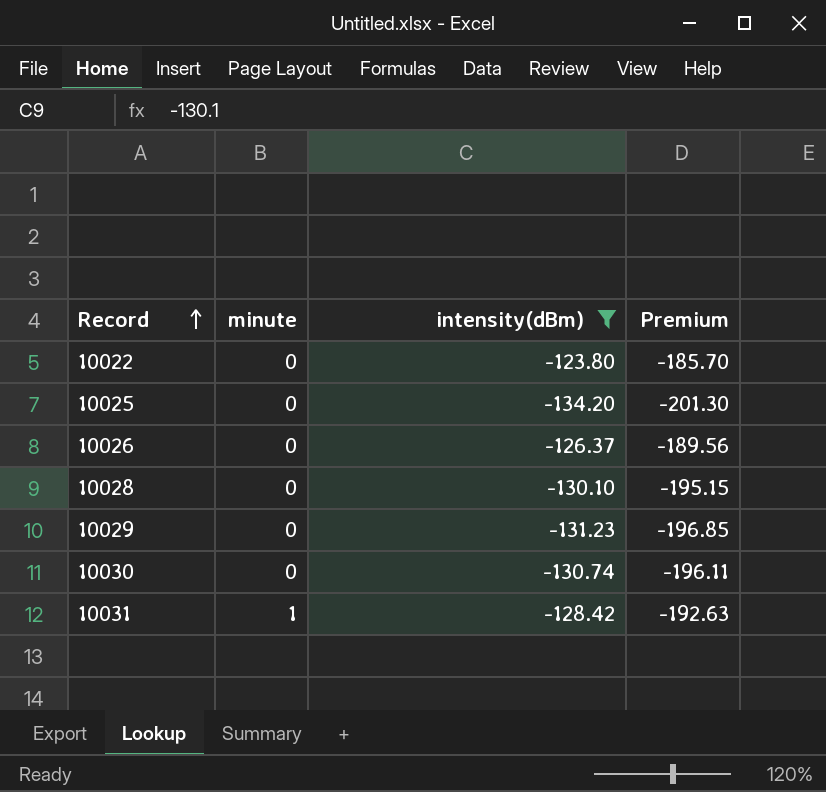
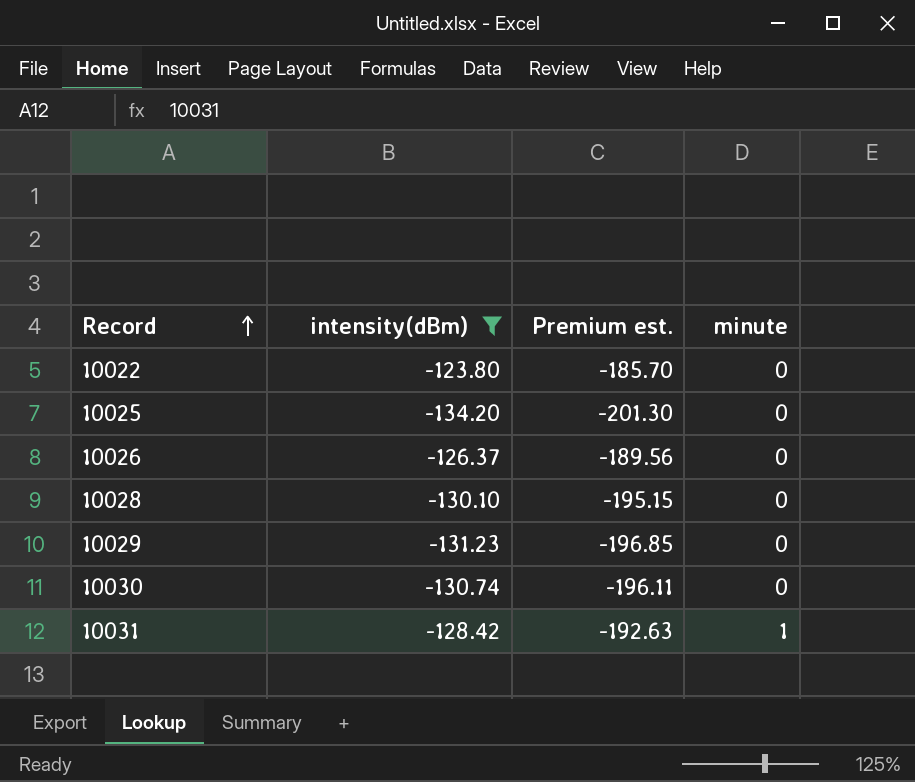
column name: Premium -> Premium est.
column minute | position: 2 -> 4

